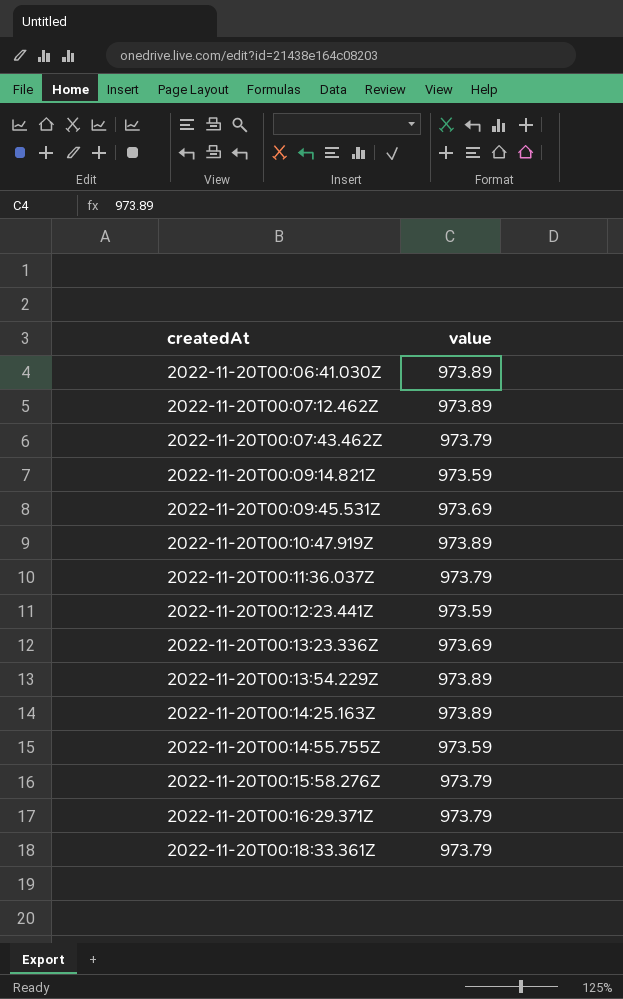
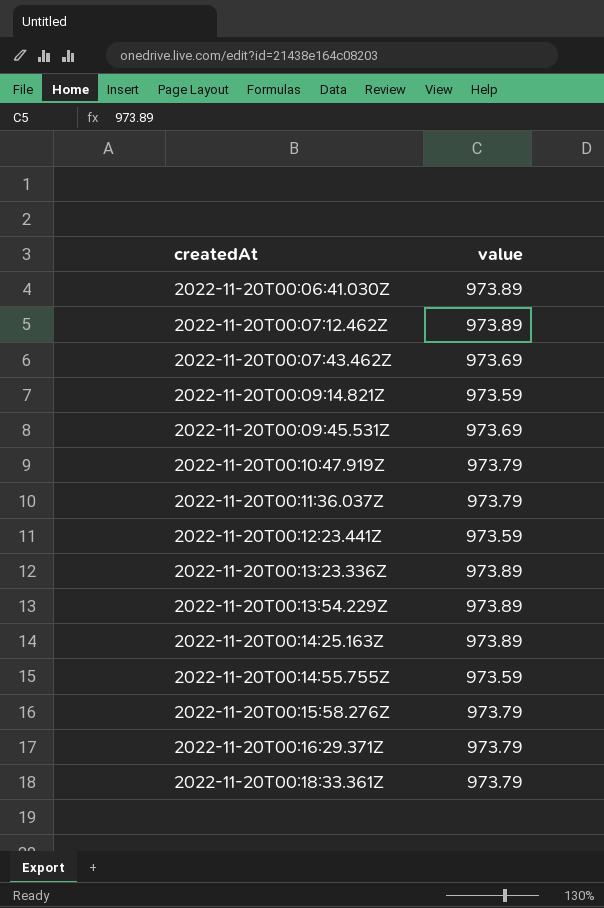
2022-11-20T00:07:43.462Z | value: 973.79 -> 973.69
2022-11-20T00:10:47.919Z | value: 973.89 -> 973.79
2022-11-20T00:13:23.336Z | value: 973.69 -> 973.89

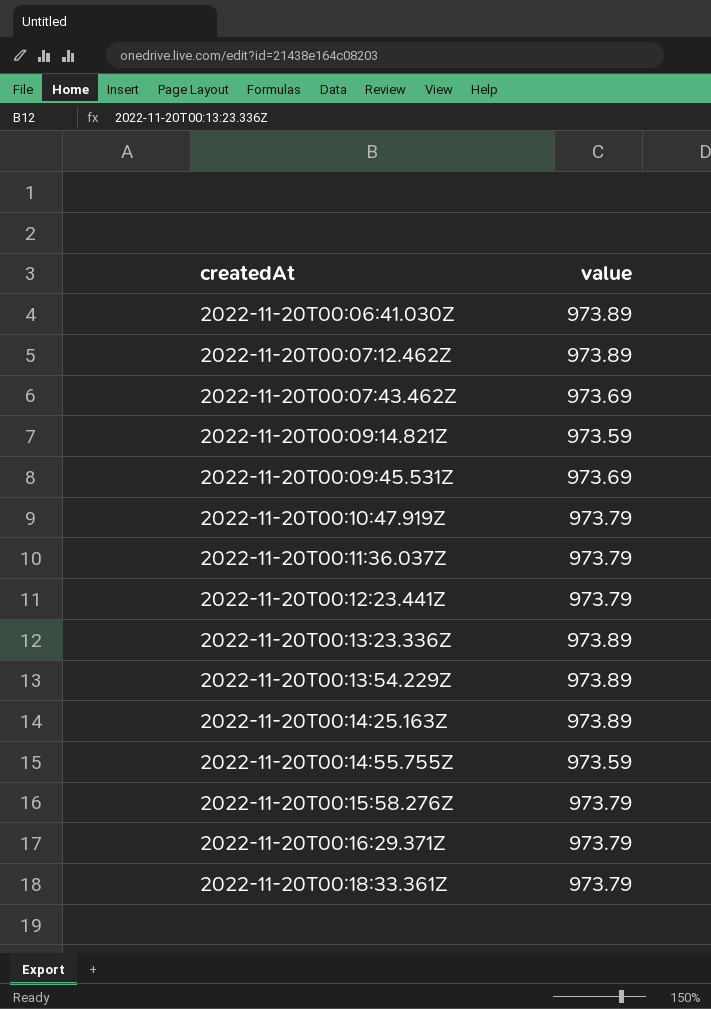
2022-11-20T00:12:23.441Z | value: 973.59 -> 973.79

